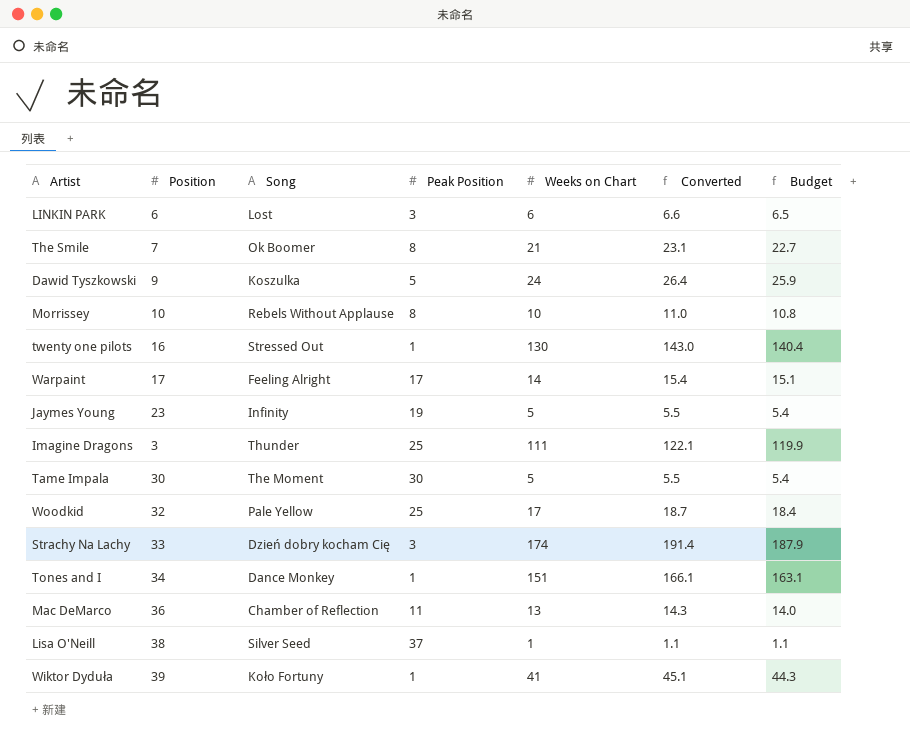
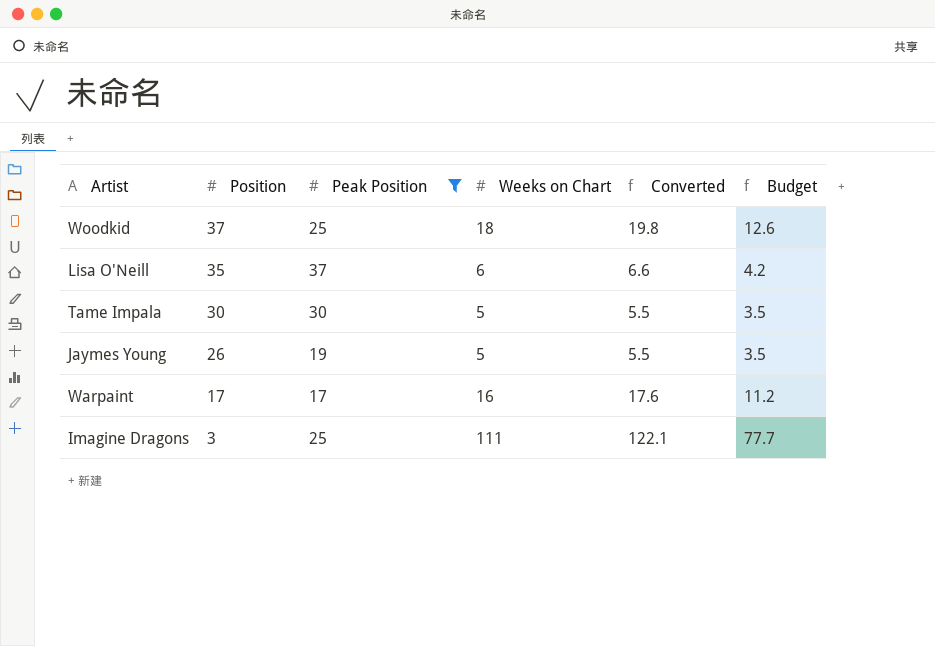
filter: none -> Peak Position >= 17
row order: none -> Position descending
column Song | position: 3 -> none
column Budget | formula: [Weeks on Chart] * 1.08 -> [Weeks on Chart] * 0.7
Woodkid | Position: 32 -> 37
Woodkid | Weeks on Chart: 17 -> 18
Woodkid | Converted: 18.7 -> 19.8
Lisa O'Neill | Position: 38 -> 35
Lisa O'Neill | Weeks on Chart: 1 -> 6
Lisa O'Neill | Converted: 1.1 -> 6.6
Jaymes Young | Position: 23 -> 26
Warpaint | Weeks on Chart: 14 -> 16
Warpaint | Converted: 15.4 -> 17.6

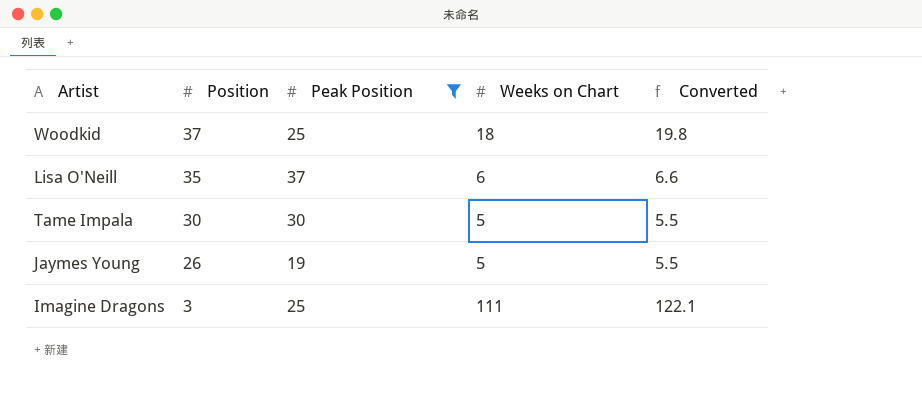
column Budget | formula: [Weeks on Chart] * 0.7 -> none
row Warpaint: 17 | 17 | 16 | 17.6 | 11.2 -> none

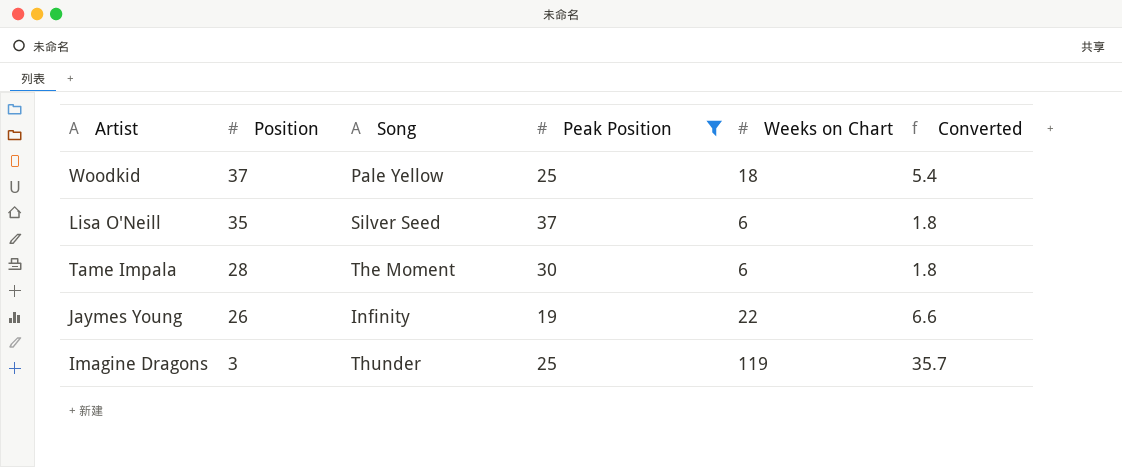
column Song | position: none -> 3
column Converted | formula: [Weeks on Chart] * 1.1 -> [Weeks on Chart] * 0.3
Tame Impala | Position: 30 -> 28
Tame Impala | Weeks on Chart: 5 -> 6
Jaymes Young | Weeks on Chart: 5 -> 22
Imagine Dragons | Weeks on Chart: 111 -> 119

